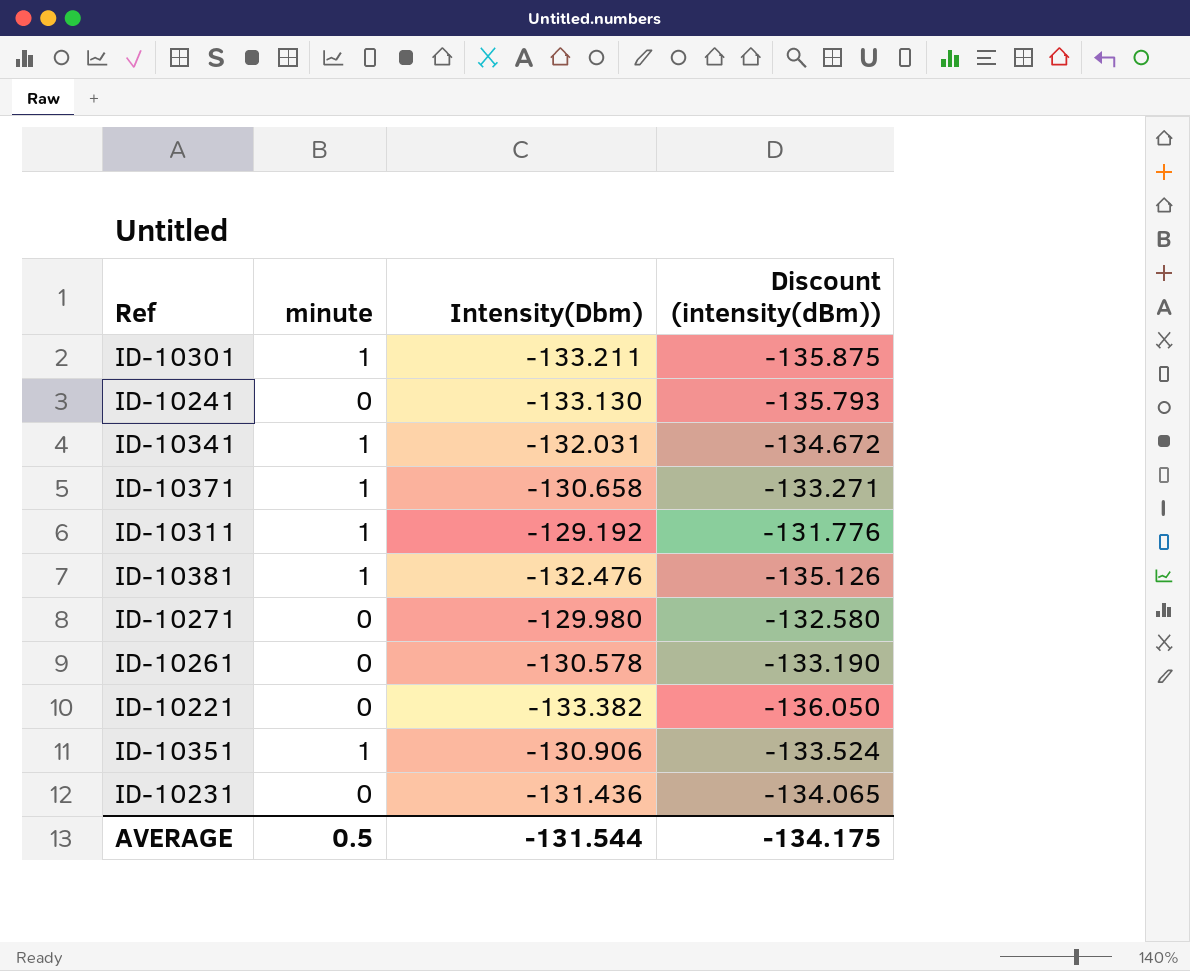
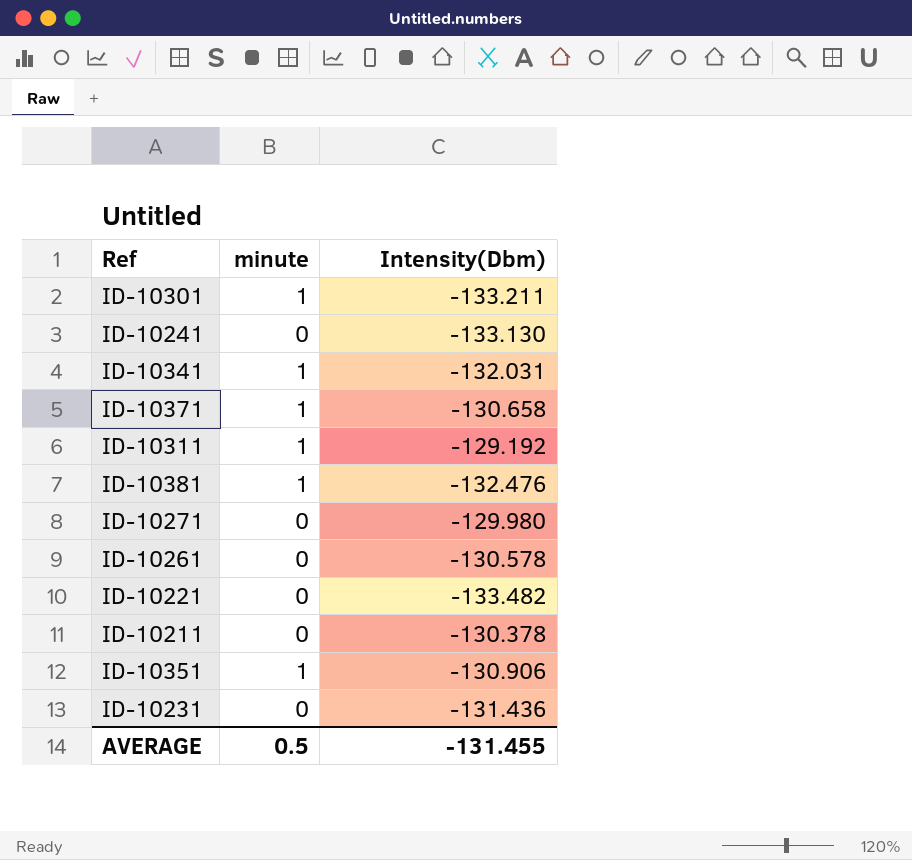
column Discount (intensity(dBm)) | formula: [Intensity(Dbm)] * 1.02 -> none
ID-10221 | Intensity(Dbm): -133.382 -> -133.482
row ID-10211: none -> 0 | -130.378
AVERAGE | Intensity(Dbm): -131.544 -> -131.455

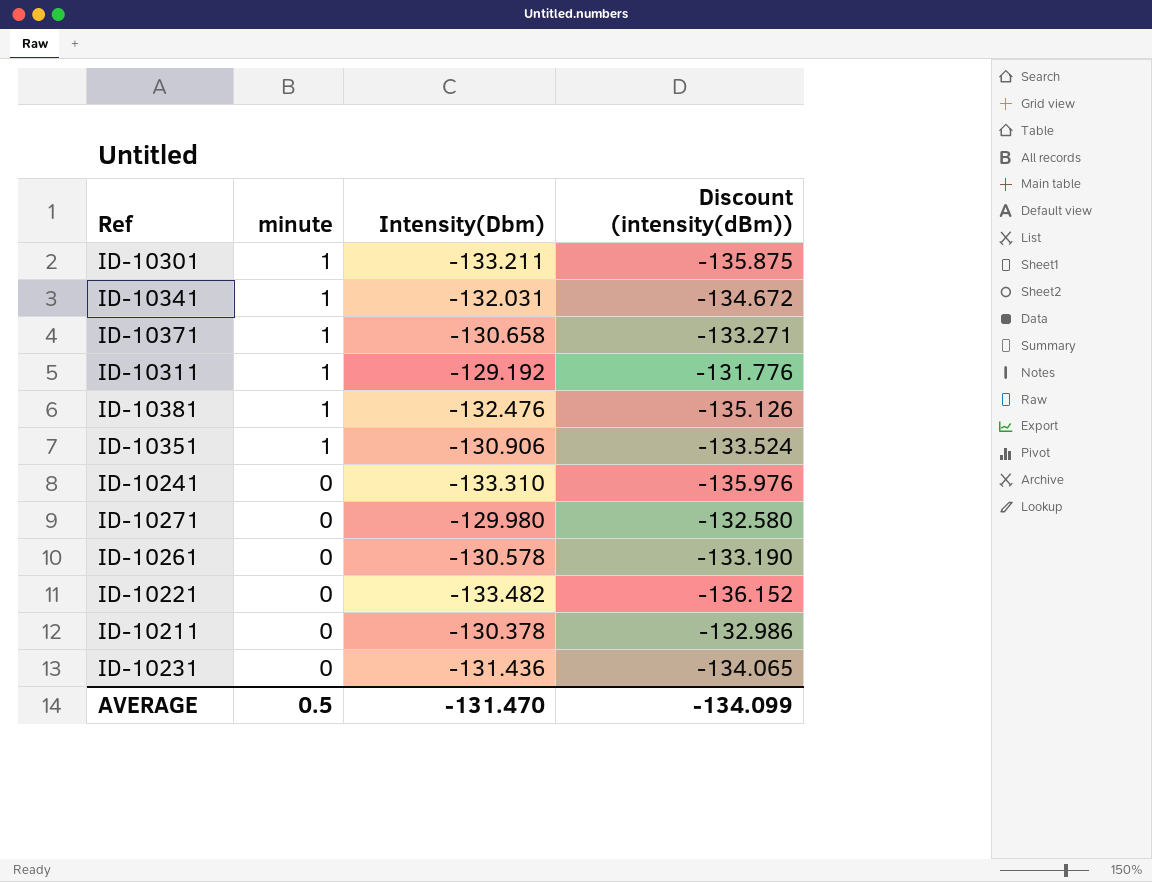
row order: none -> minute descending
column Discount (intensity(dBm)) | formula: none -> [Intensity(Dbm)] * 1.02
ID-10241 | Intensity(Dbm): -133.130 -> -133.310
AVERAGE | Intensity(Dbm): -131.455 -> -131.470

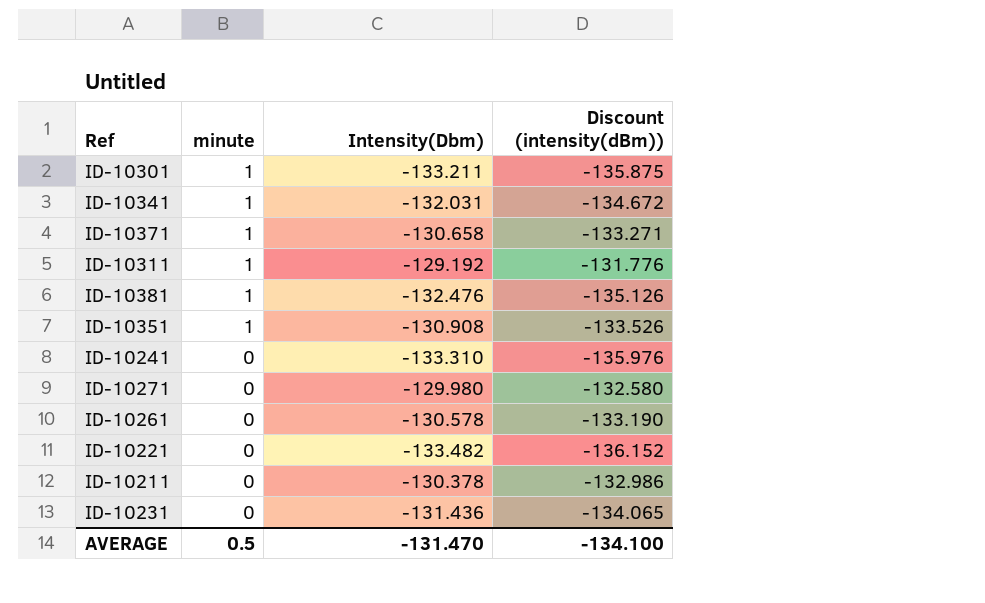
ID-10351 | Intensity(Dbm): -130.906 -> -130.908
ID-10351 | Discount (intensity(dBm)): -133.524 -> -133.526
AVERAGE | Discount (intensity(dBm)): -134.099 -> -134.100

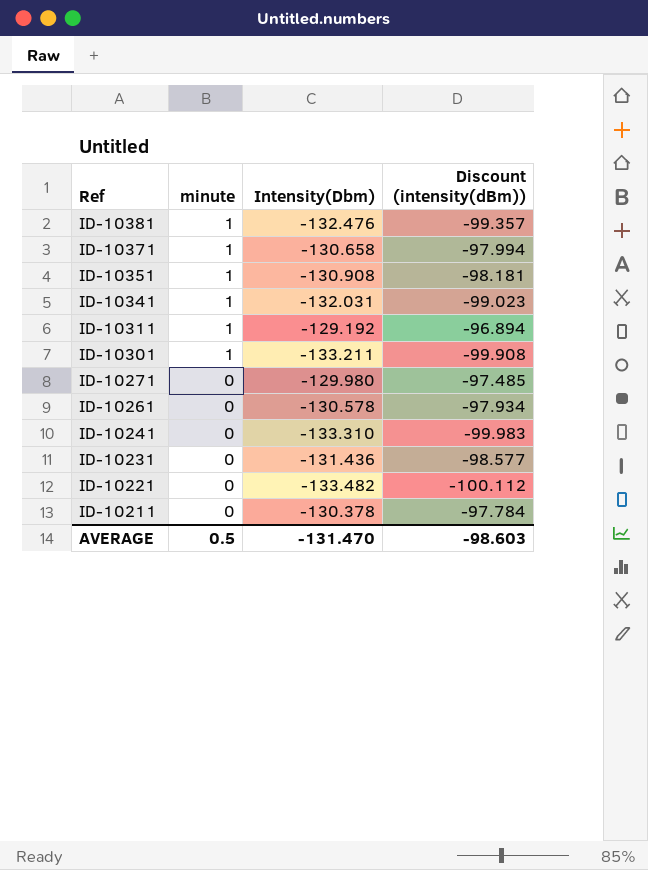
row order: minute descending -> Ref descending
column Discount (intensity(dBm)) | formula: [Intensity(Dbm)] * 1.02 -> [Intensity(Dbm)] * 0.75
AVERAGE | Discount (intensity(dBm)): -134.100 -> -98.603

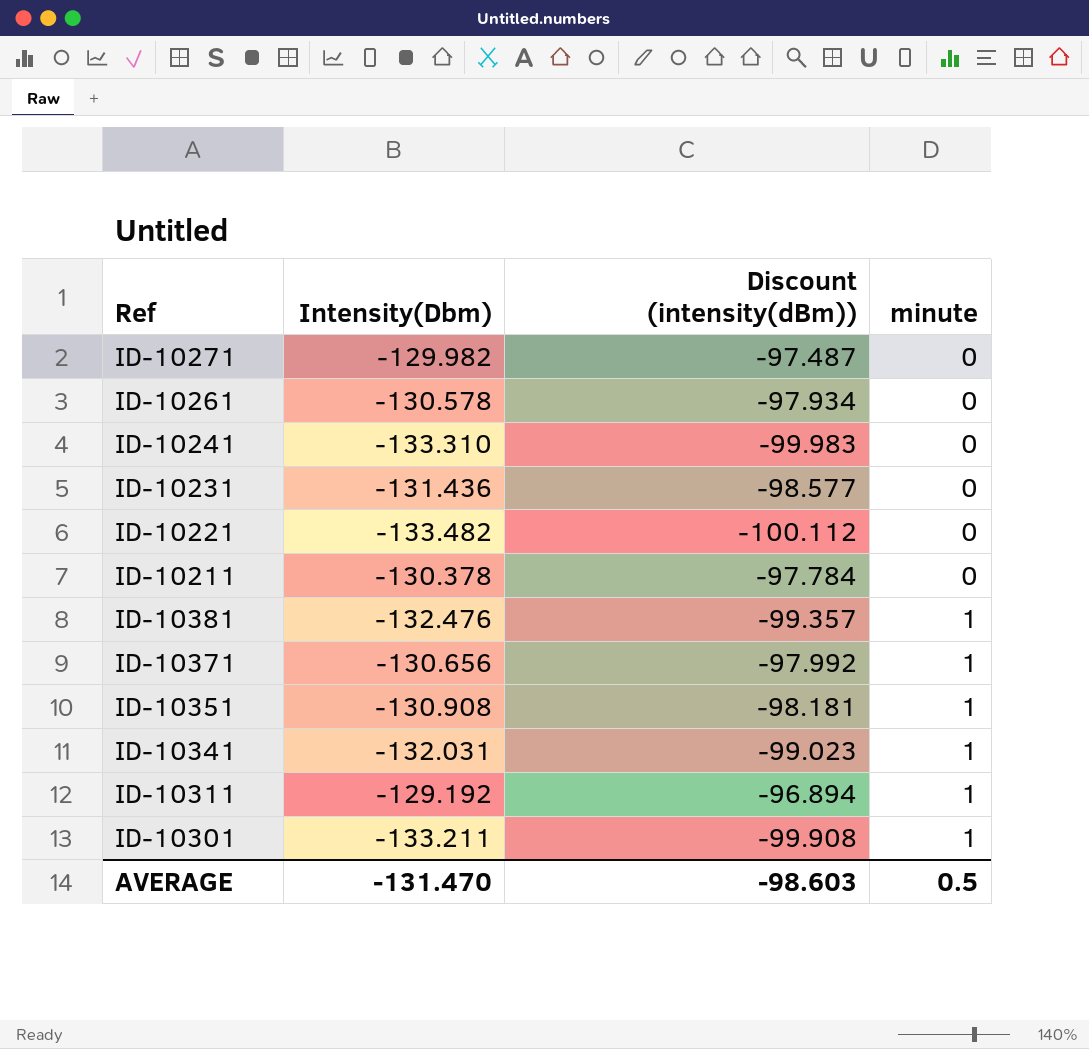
row order: Ref descending -> minute ascending
column minute | position: 2 -> 4
ID-10271 | Intensity(Dbm): -129.980 -> -129.982
ID-10271 | Discount (intensity(dBm)): -97.485 -> -97.487
ID-10371 | Intensity(Dbm): -130.658 -> -130.656
ID-10371 | Discount (intensity(dBm)): -97.994 -> -97.992

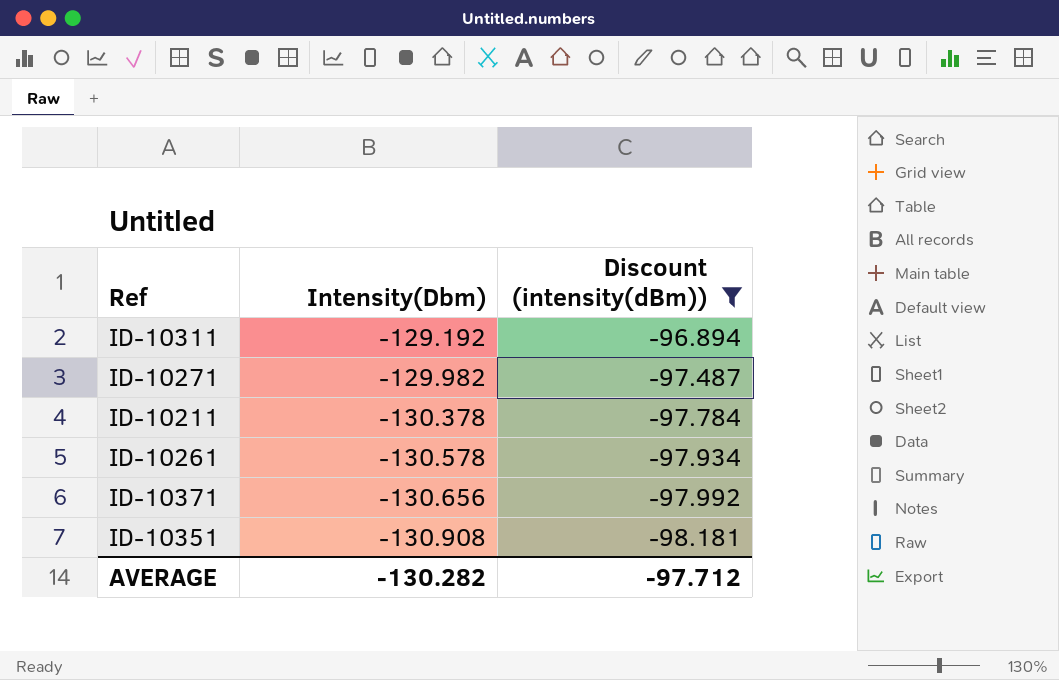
filter: none -> Discount (intensity(dBm)) >= -98.181
row order: minute ascending -> Intensity(Dbm) descending
column minute | position: 4 -> none
AVERAGE | Intensity(Dbm): -131.470 -> -130.282
AVERAGE | Discount (intensity(dBm)): -98.603 -> -97.712

